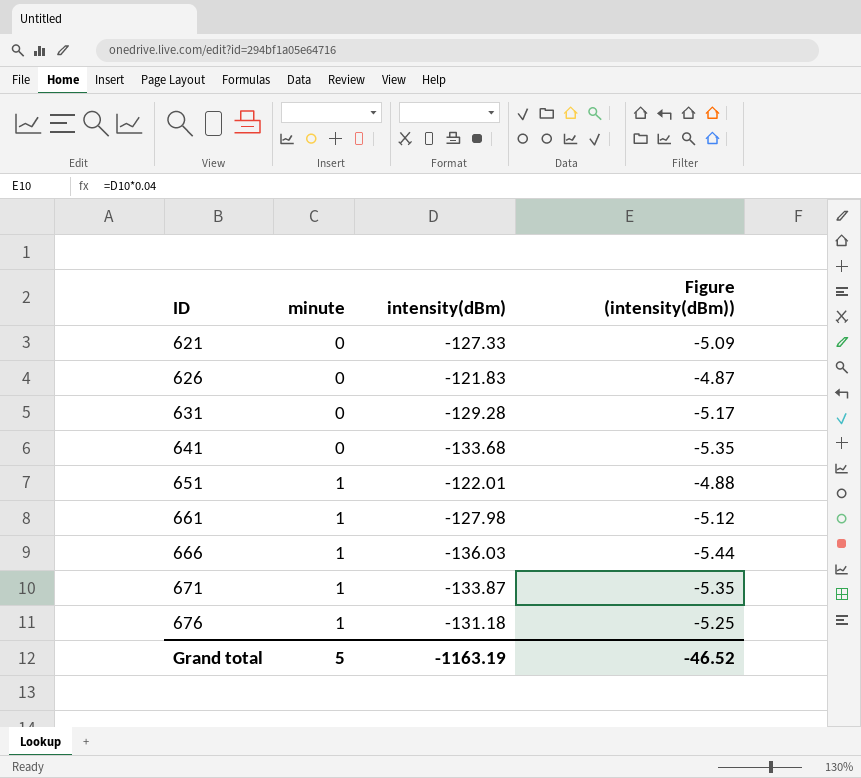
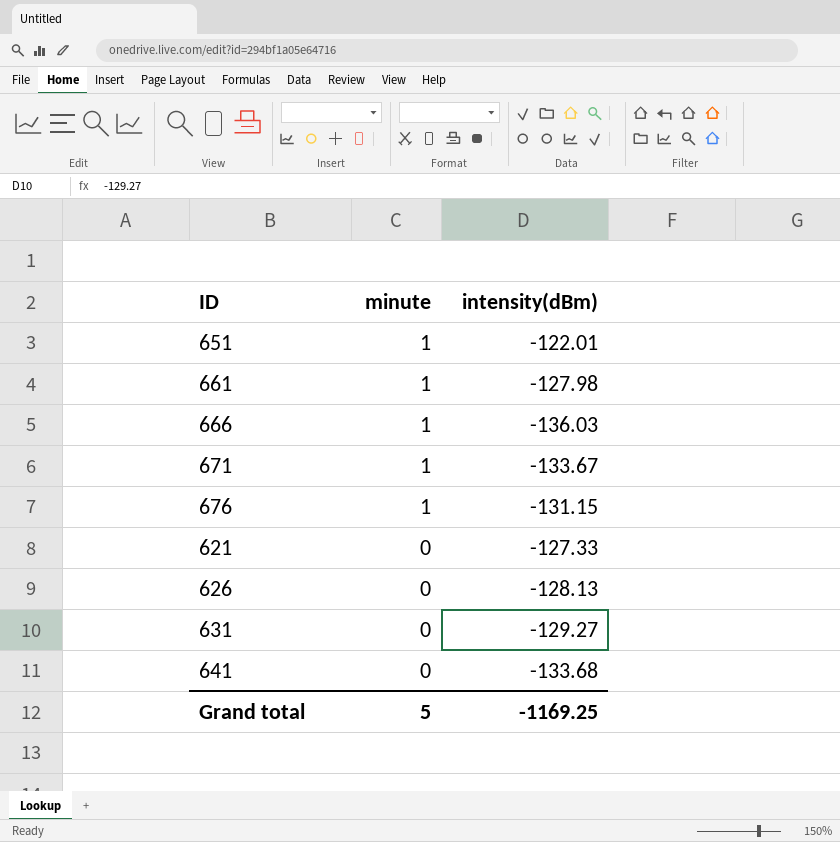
row order: ID ascending -> minute descending
column Figure (intensity(dBm)) | formula: [intensity(dBm)] * 0.04 -> none
671 | intensity(dBm): -133.87 -> -133.67
676 | intensity(dBm): -131.18 -> -131.15
626 | intensity(dBm): -121.83 -> -128.13
631 | intensity(dBm): -129.28 -> -129.27
Grand total | intensity(dBm): -1163.19 -> -1169.25

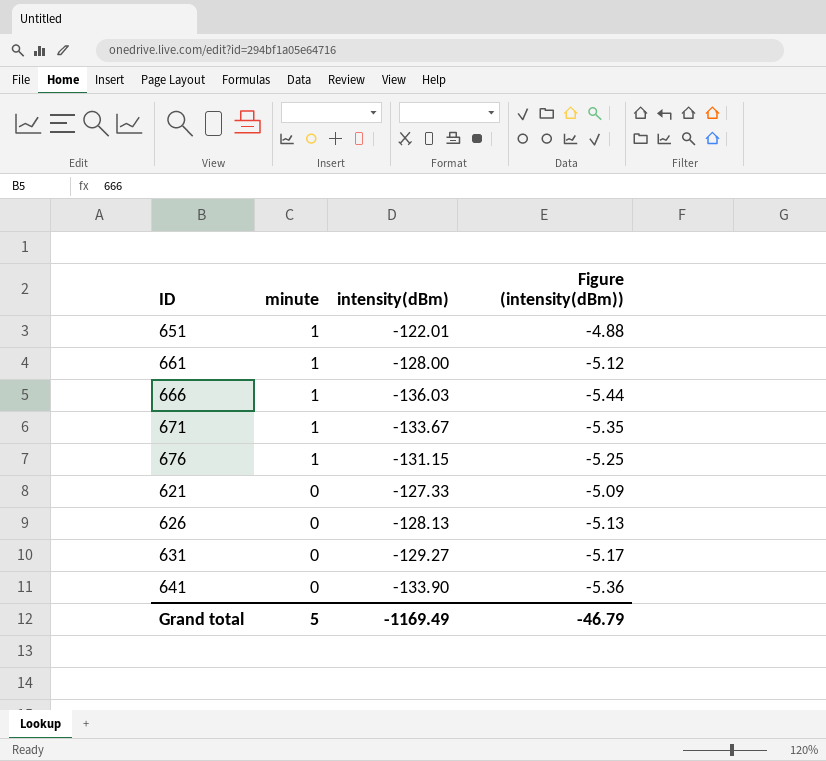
column Figure (intensity(dBm)) | formula: none -> [intensity(dBm)] * 0.04
661 | intensity(dBm): -127.98 -> -128.00
641 | intensity(dBm): -133.68 -> -133.90
Grand total | intensity(dBm): -1169.25 -> -1169.49

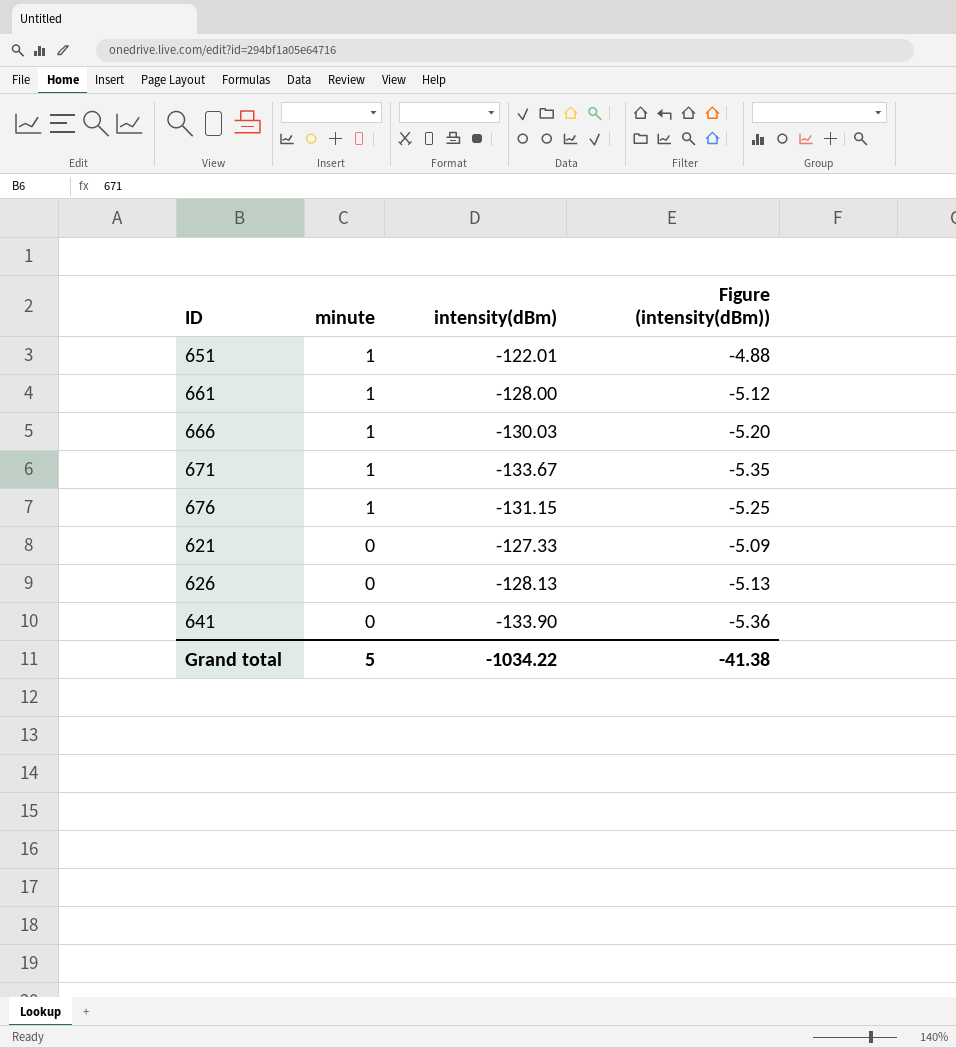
row 631: 0 | -129.27 | -5.17 -> none
666 | intensity(dBm): -136.03 -> -130.03
666 | Figure (intensity(dBm)): -5.44 -> -5.20
Grand total | intensity(dBm): -1169.49 -> -1034.22
Grand total | Figure (intensity(dBm)): -46.79 -> -41.38

